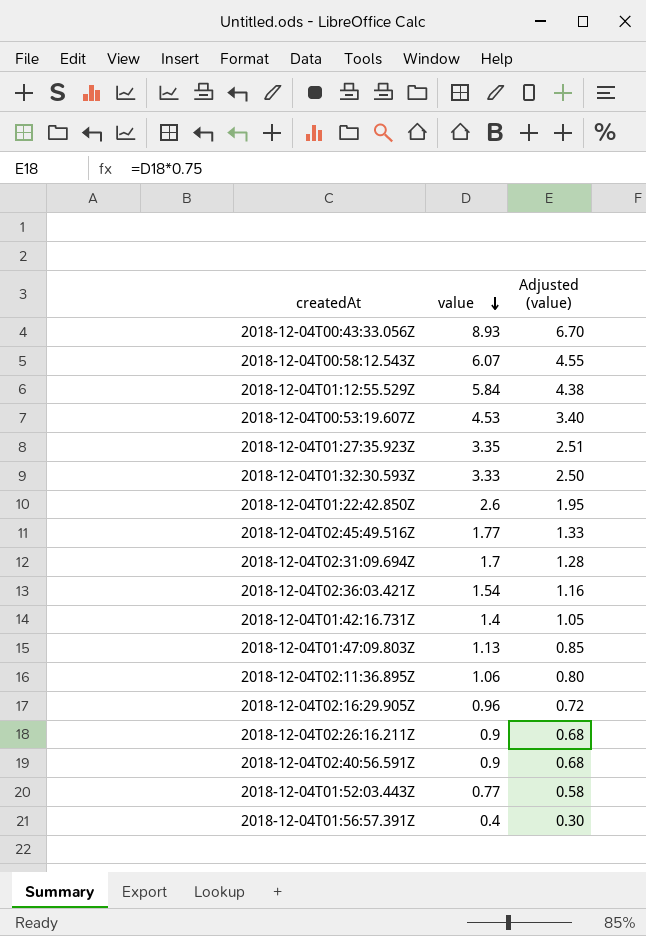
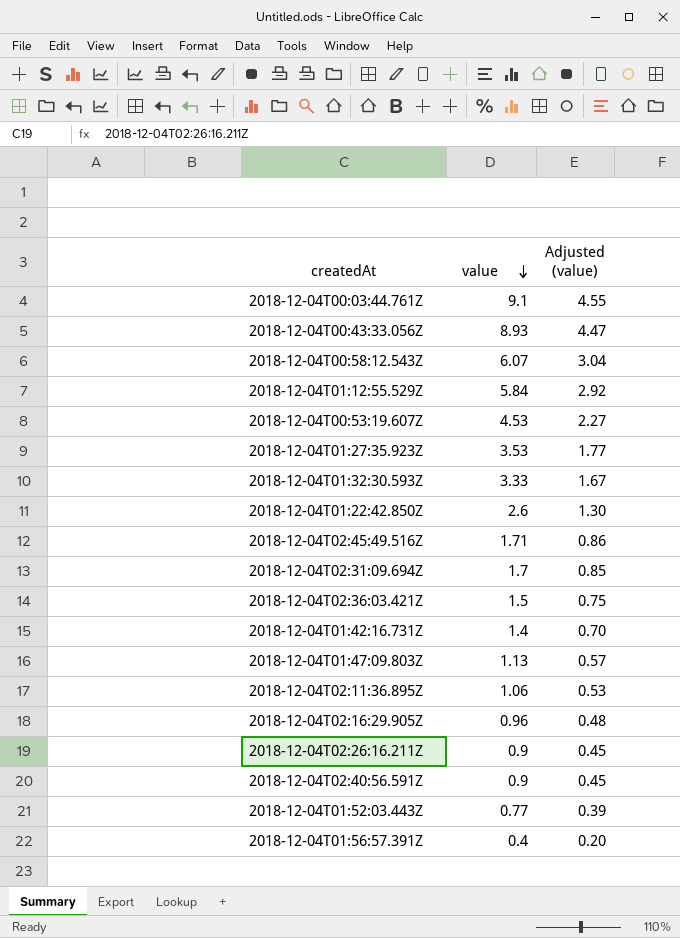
column Adjusted (value) | formula: [value] * 0.75 -> [value] * 0.5
row 2018-12-04T00:03:44.761Z: none -> 9.1 | 4.55
2018-12-04T01:27:35.923Z | value: 3.35 -> 3.53
2018-12-04T02:45:49.516Z | value: 1.77 -> 1.71
2018-12-04T02:36:03.421Z | value: 1.54 -> 1.5

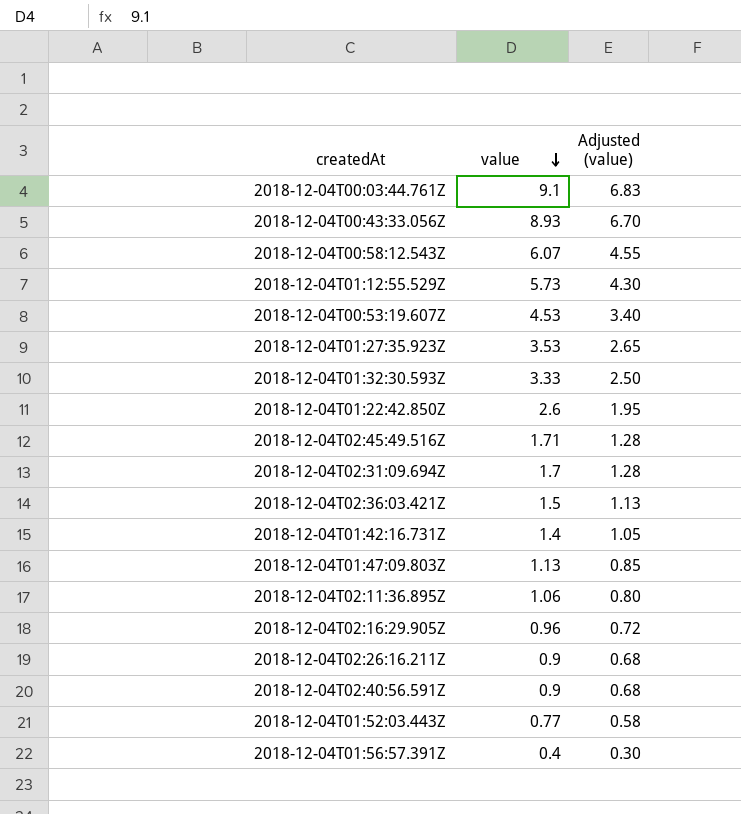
column Adjusted (value) | formula: [value] * 0.5 -> [value] * 0.75
2018-12-04T01:12:55.529Z | value: 5.84 -> 5.73

